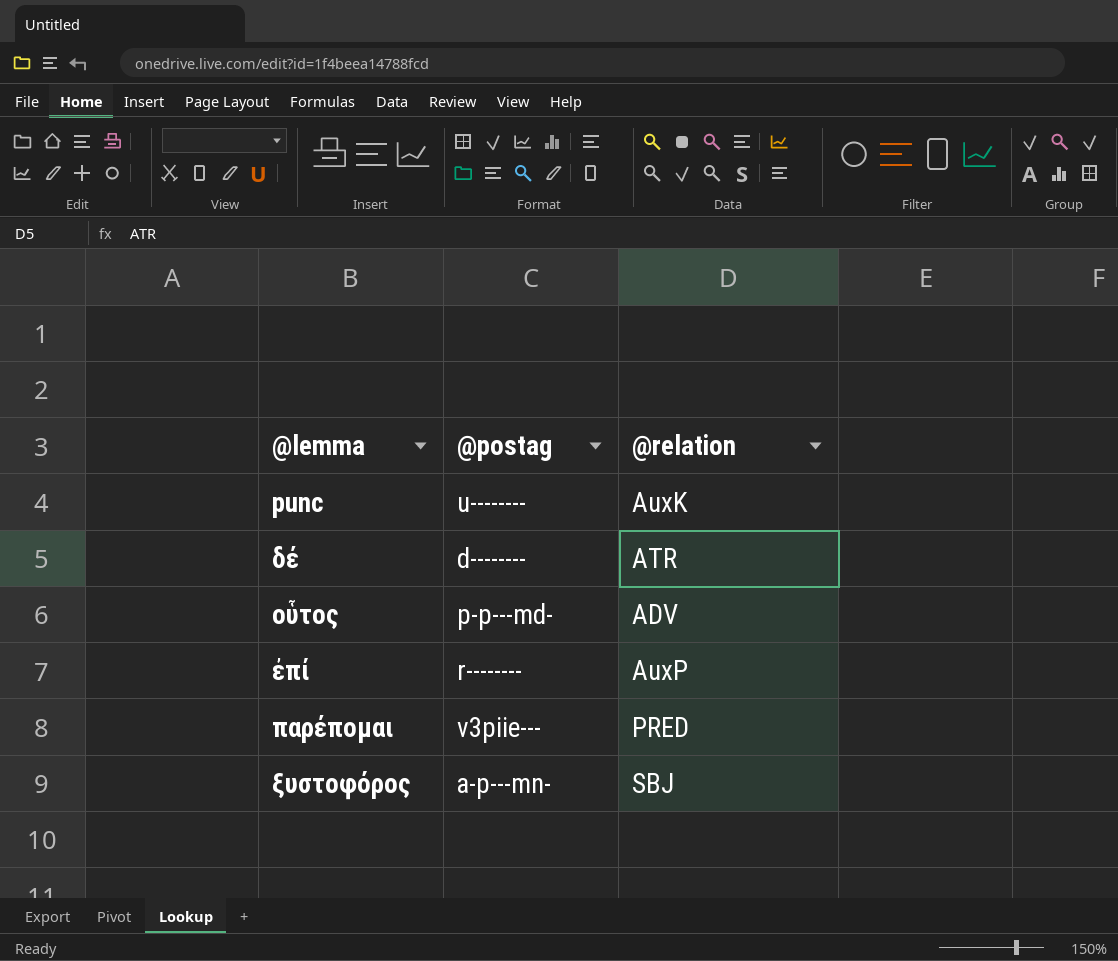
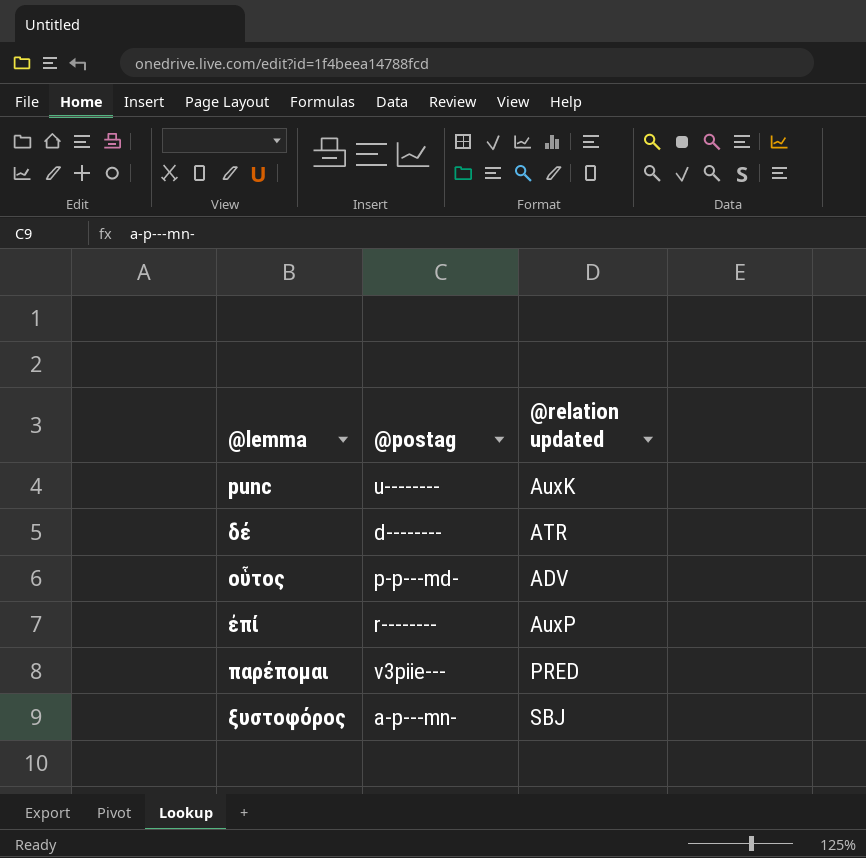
column name: @relation -> @relation updated

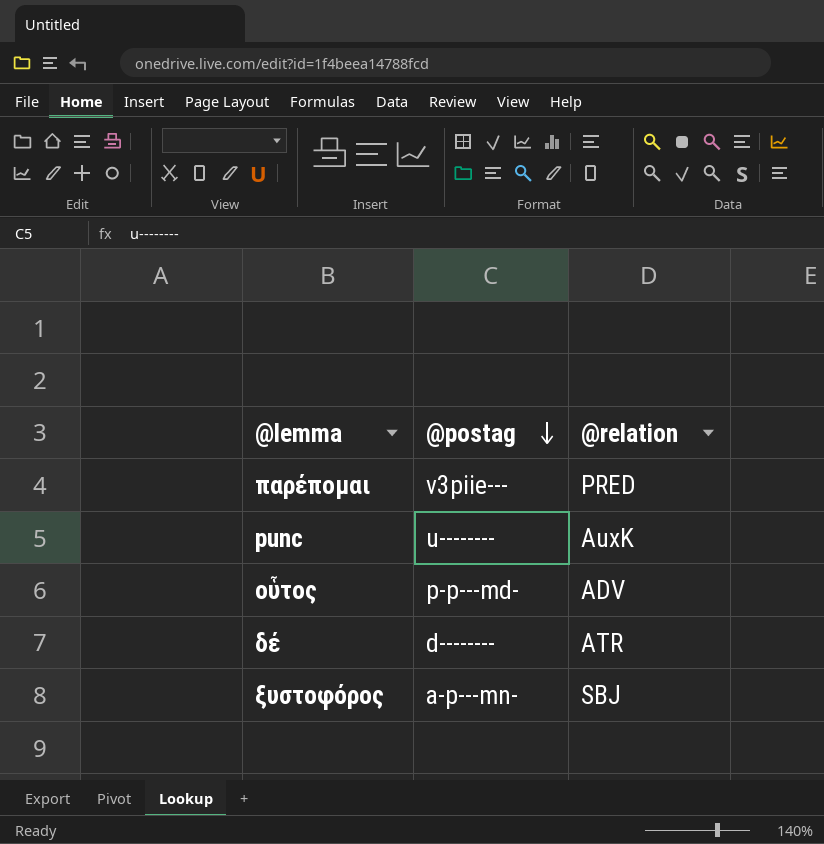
row order: none -> @postag descending
column name: @relation updated -> @relation
row ἐπί: r-------- | AuxP -> none

